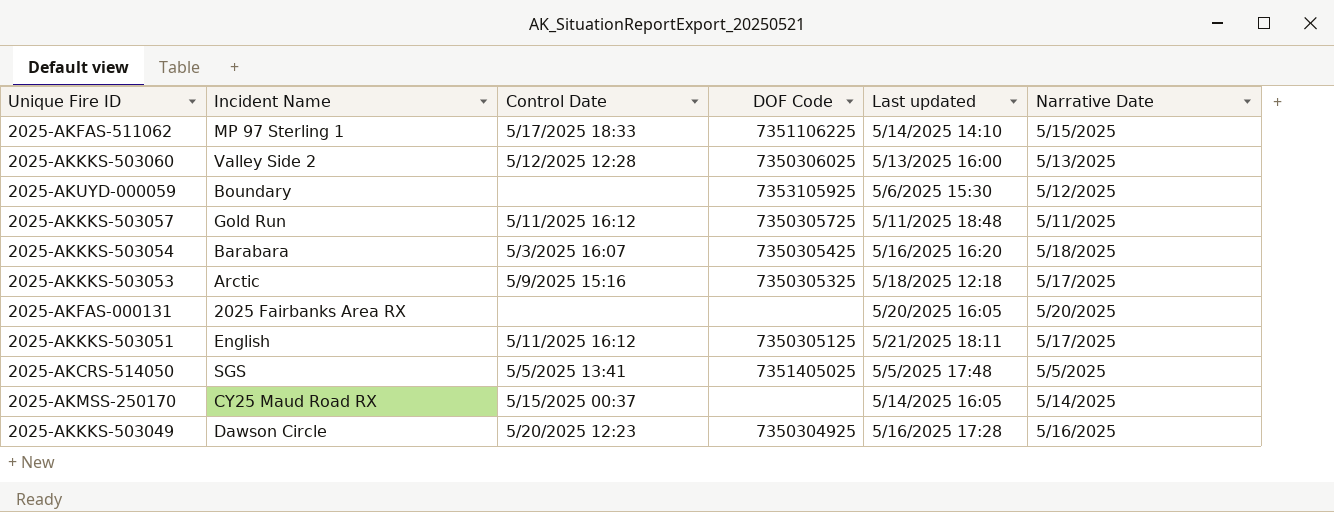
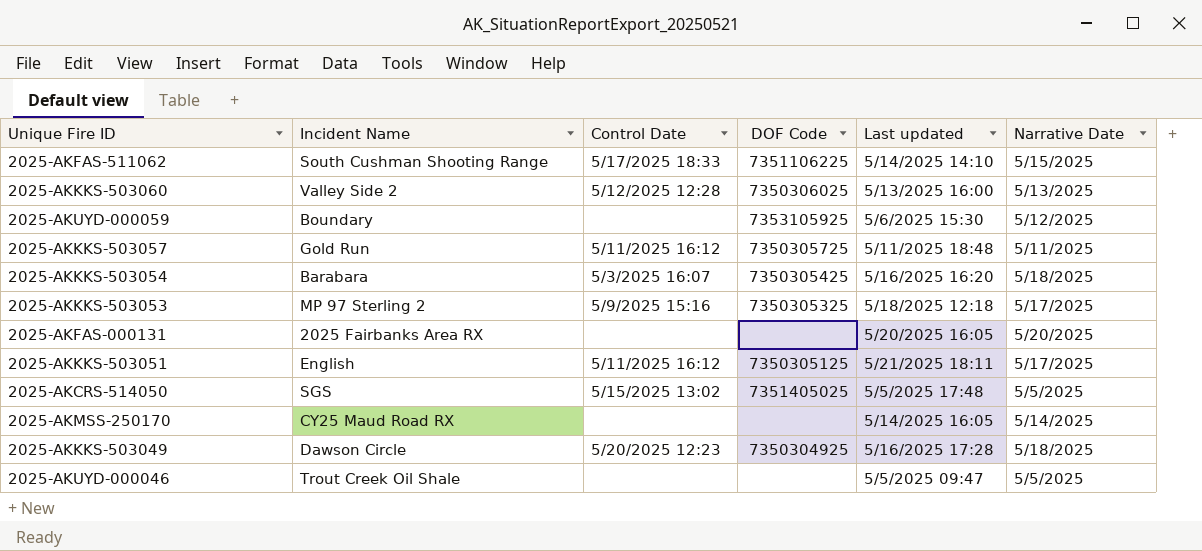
2025-AKFAS-511062 | Incident Name: MP 97 Sterling 1 -> South Cushman Shooting Range
2025-AKKKS-503053 | Incident Name: Arctic -> MP 97 Sterling 2
2025-AKCRS-514050 | Control Date: 5/5/2025 13:41 -> 5/15/2025 13:02
2025-AKMSS-250170 | Control Date: 5/15/2025 00:37 -> none
2025-AKKKS-503049 | Narrative Date: 5/16/2025 -> 5/18/2025
row 2025-AKUYD-000046: none -> Trout Creek Oil Shale | none | none | 5/5/2025 09:47 | 5/5/2025

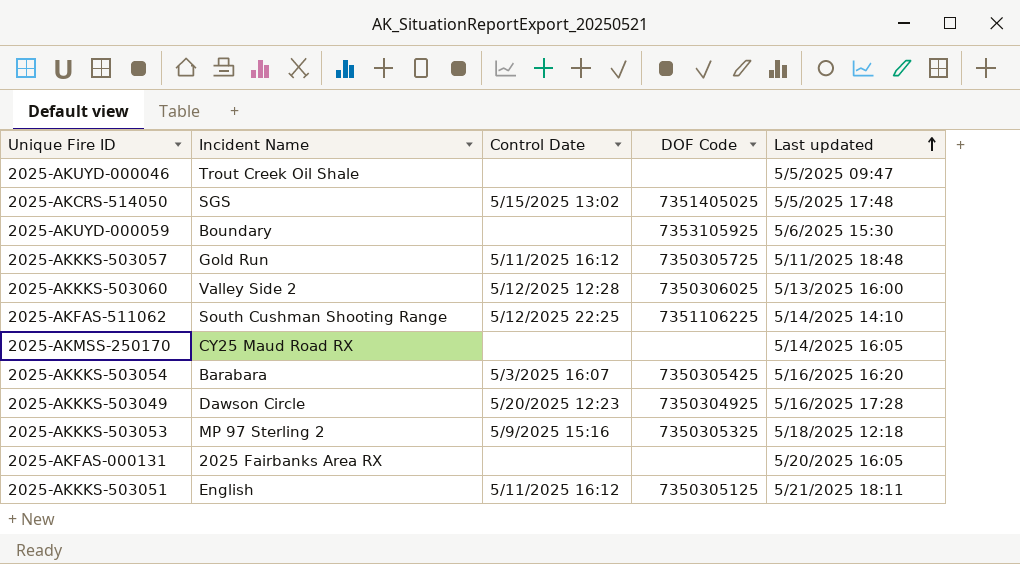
row order: none -> Last updated ascending
column Narrative Date | position: 6 -> none
2025-AKFAS-511062 | Control Date: 5/17/2025 18:33 -> 5/12/2025 22:25

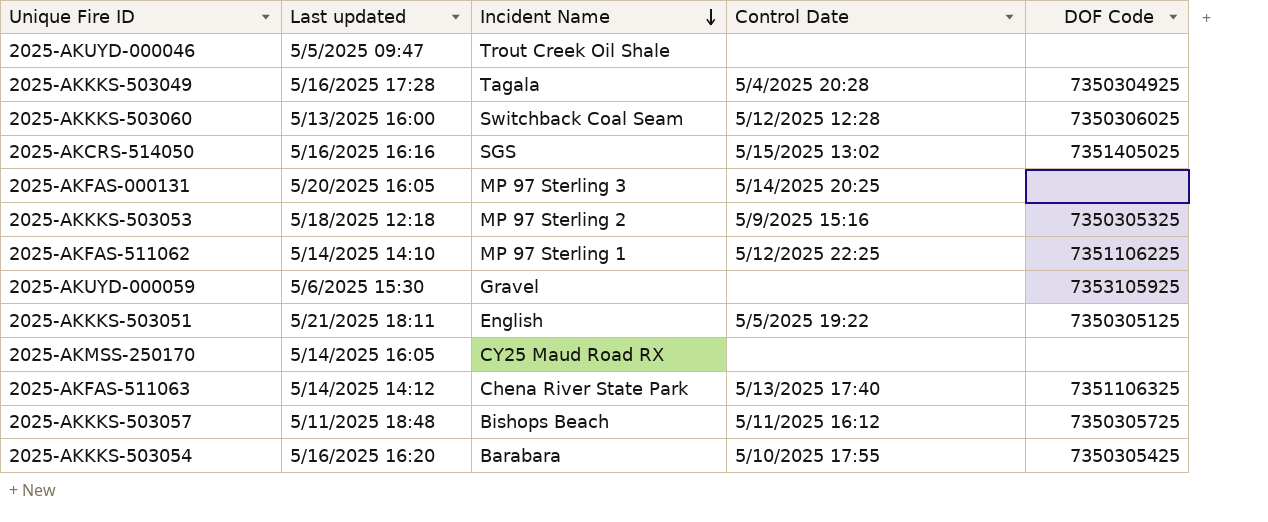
row order: Last updated ascending -> Incident Name descending
column Last updated | position: 5 -> 2
2025-AKKKS-503049 | Incident Name: Dawson Circle -> Tagala
2025-AKKKS-503049 | Control Date: 5/20/2025 12:23 -> 5/4/2025 20:28
2025-AKKKS-503060 | Incident Name: Valley Side 2 -> Switchback Coal Seam
2025-AKCRS-514050 | Last updated: 5/5/2025 17:48 -> 5/16/2025 16:16
2025-AKFAS-000131 | Incident Name: 2025 Fairbanks Area RX -> MP 97 Sterling 3
2025-AKFAS-000131 | Control Date: none -> 5/14/2025 20:25
2025-AKFAS-511062 | Incident Name: South Cushman Shooting Range -> MP 97 Sterling 1
2025-AKUYD-000059 | Incident Name: Boundary -> Gravel
2025-AKKKS-503051 | Control Date: 5/11/2025 16:12 -> 5/5/2025 19:22
row 2025-AKFAS-511063: none -> 5/14/2025 14:12 | Chena River State Park | 5/13/2025 17:40 | 7351106325
2025-AKKKS-503057 | Incident Name: Gold Run -> Bishops Beach
2025-AKKKS-503054 | Control Date: 5/3/2025 16:07 -> 5/10/2025 17:55

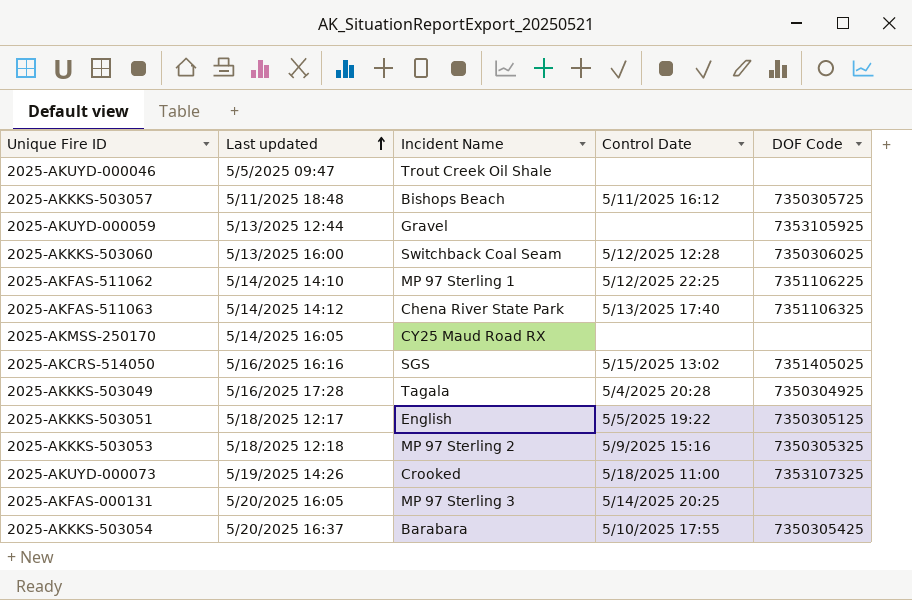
row order: Incident Name descending -> Last updated ascending
2025-AKUYD-000059 | Last updated: 5/6/2025 15:30 -> 5/13/2025 12:44
2025-AKKKS-503051 | Last updated: 5/21/2025 18:11 -> 5/18/2025 12:17
row 2025-AKUYD-000073: none -> 5/19/2025 14:26 | Crooked | 5/18/2025 11:00 | 7353107325
2025-AKKKS-503054 | Last updated: 5/16/2025 16:20 -> 5/20/2025 16:37

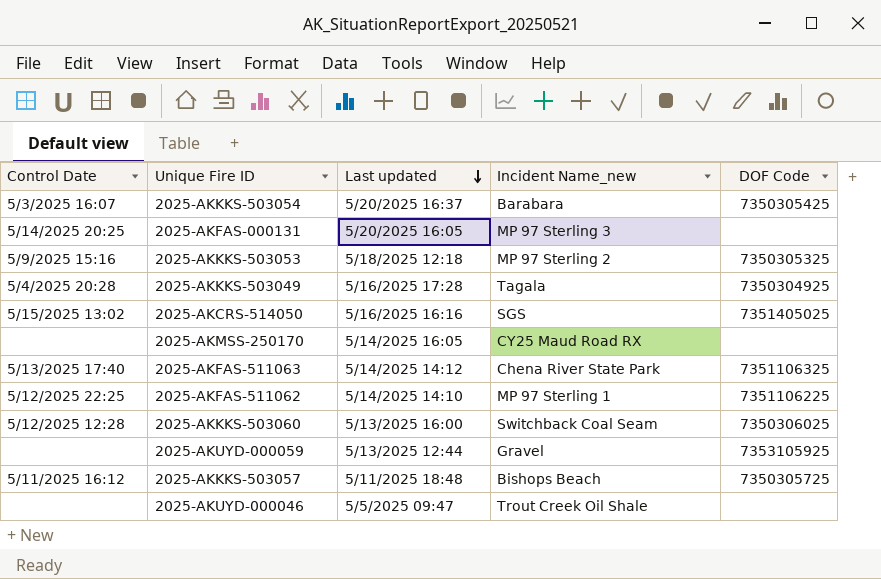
row order: Last updated ascending -> Last updated descending
column Control Date | position: 4 -> 1
column name: Incident Name -> Incident Name_new
row 2025-AKKKS-503051: 5/18/2025 12:17 | English | 5/5/2025 19:22 | 7350305125 -> none
row 2025-AKUYD-000073: 5/19/2025 14:26 | Crooked | 5/18/2025 11:00 | 7353107325 -> none
2025-AKKKS-503054 | Control Date: 5/10/2025 17:55 -> 5/3/2025 16:07

